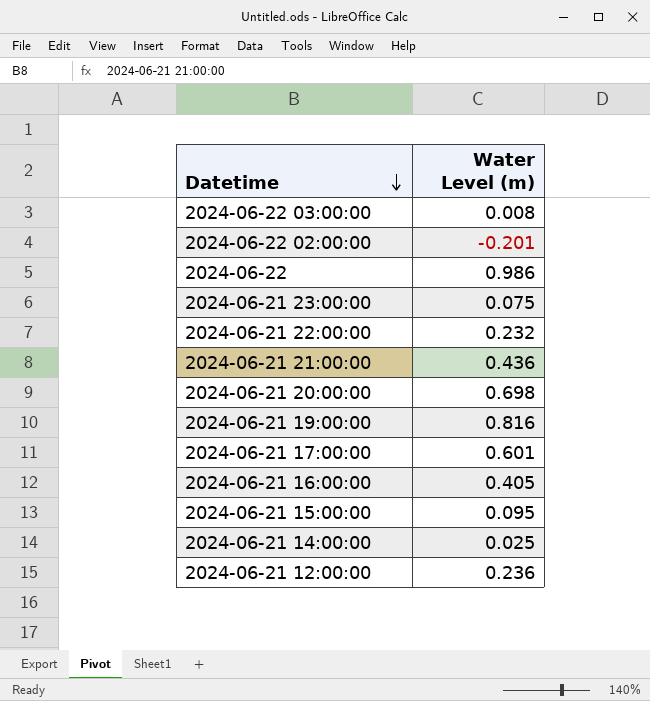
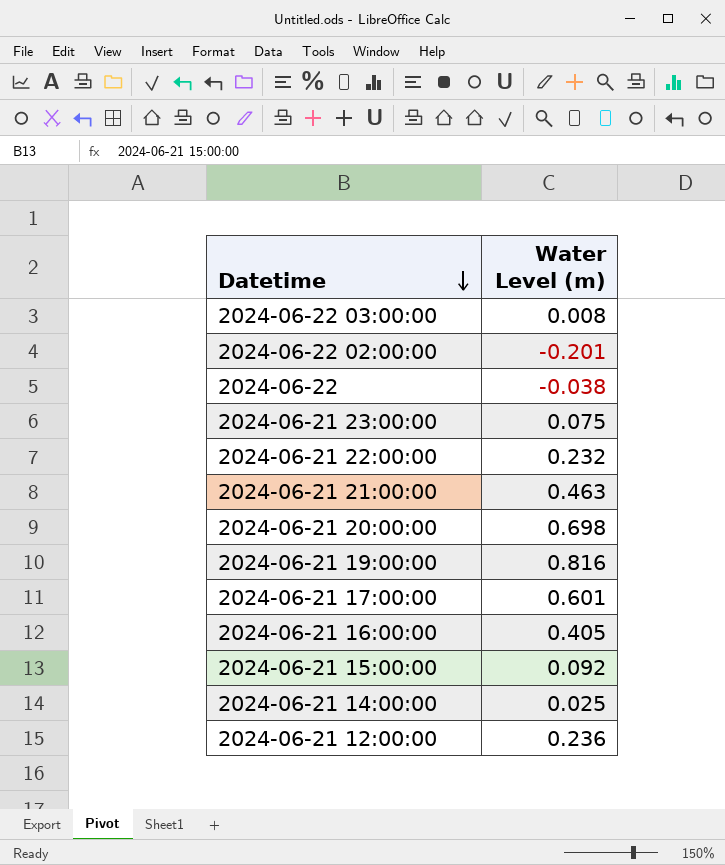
2024-06-22 | Water Level (m): 0.986 -> -0.038
2024-06-21 21:00:00 | Water Level (m): 0.436 -> 0.463
2024-06-21 15:00:00 | Water Level (m): 0.095 -> 0.092

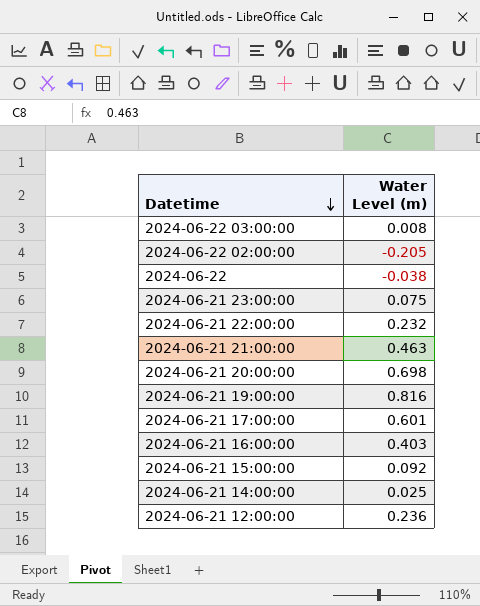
2024-06-22 02:00:00 | Water Level (m): -0.201 -> -0.205
2024-06-21 16:00:00 | Water Level (m): 0.405 -> 0.403

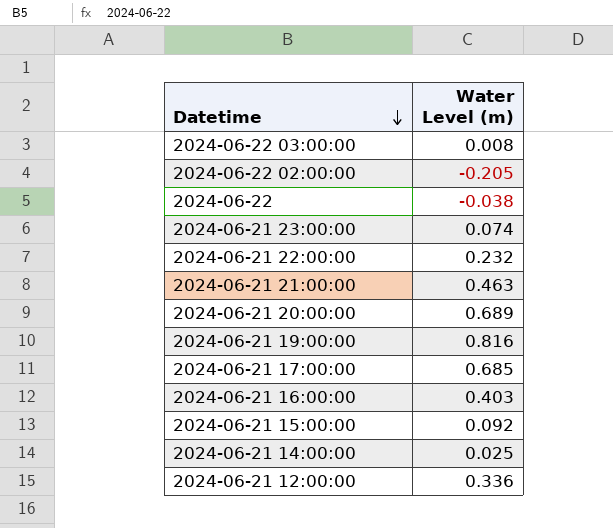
2024-06-21 23:00:00 | Water Level (m): 0.075 -> 0.074
2024-06-21 20:00:00 | Water Level (m): 0.698 -> 0.689
2024-06-21 17:00:00 | Water Level (m): 0.601 -> 0.685
2024-06-21 12:00:00 | Water Level (m): 0.236 -> 0.336

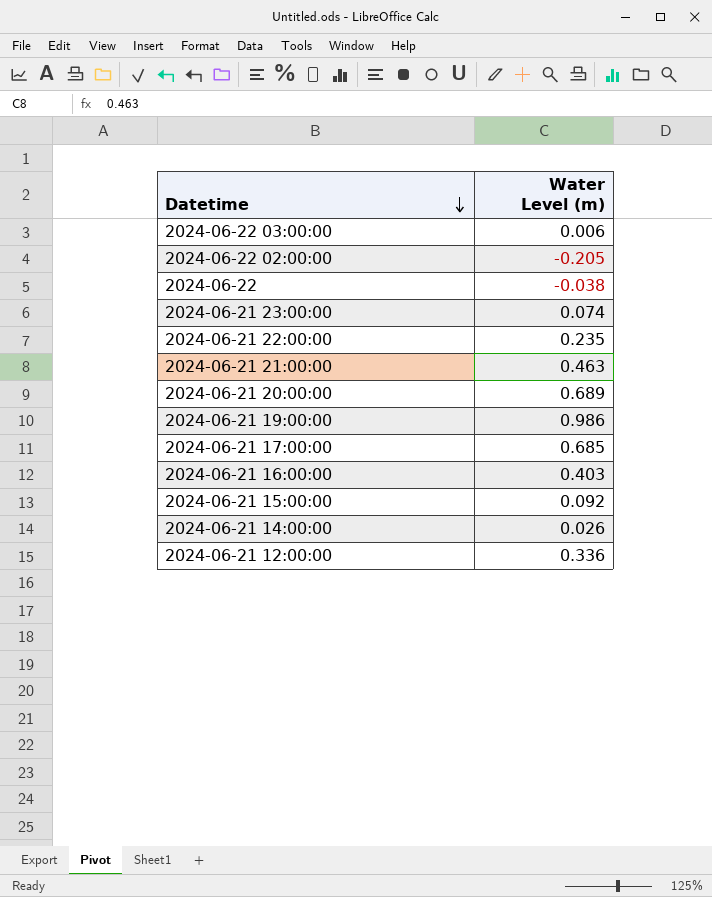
2024-06-22 03:00:00 | Water Level (m): 0.008 -> 0.006
2024-06-21 22:00:00 | Water Level (m): 0.232 -> 0.235
2024-06-21 19:00:00 | Water Level (m): 0.816 -> 0.986
2024-06-21 14:00:00 | Water Level (m): 0.025 -> 0.026

